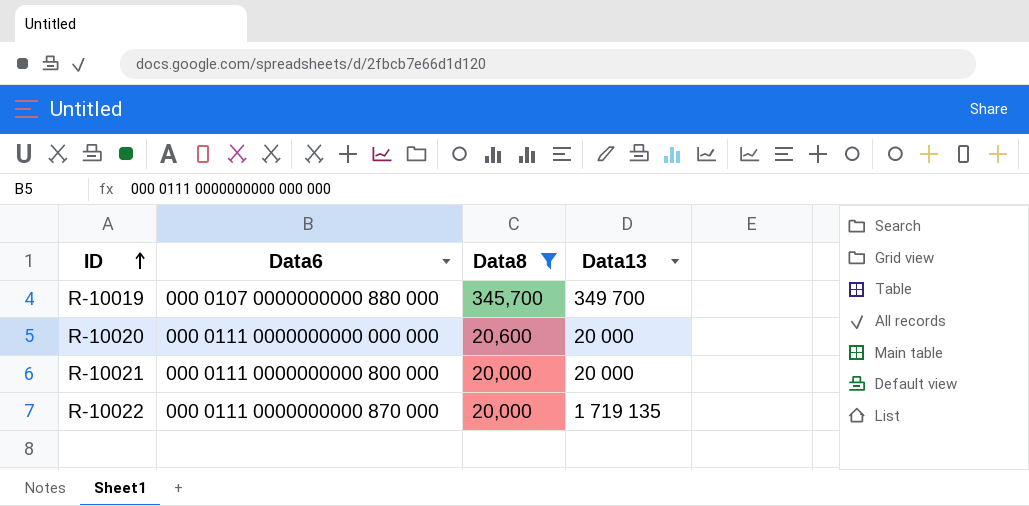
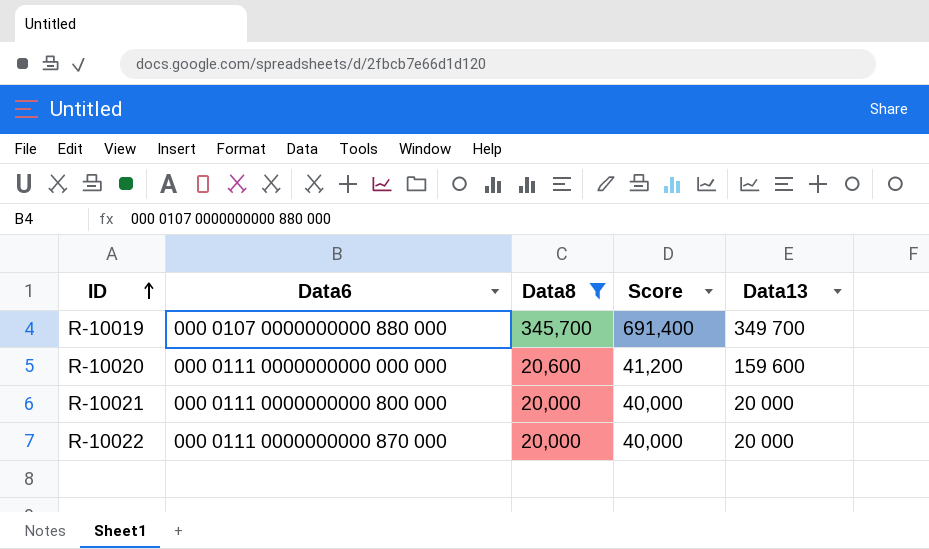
column Score | formula: none -> [Data8] * 2
R-10020 | Data13: 20 000 -> 159 600
R-10022 | Data13: 1 719 135 -> 20 000

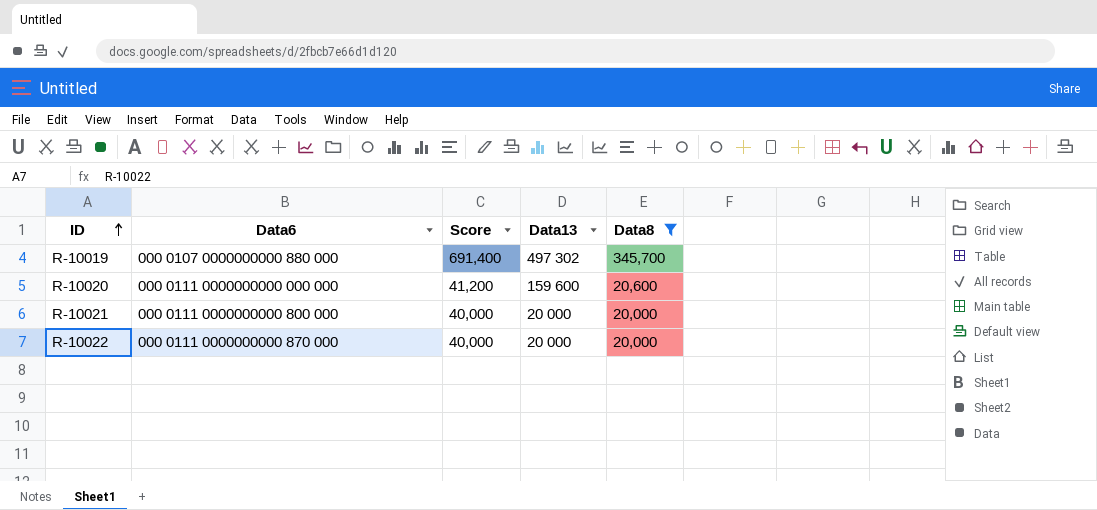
column Data8 | position: 3 -> 5
R-10019 | Data13: 349 700 -> 497 302

